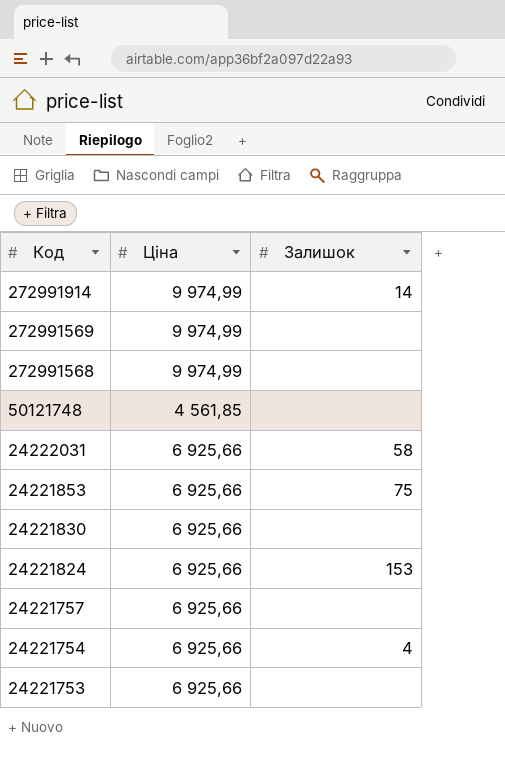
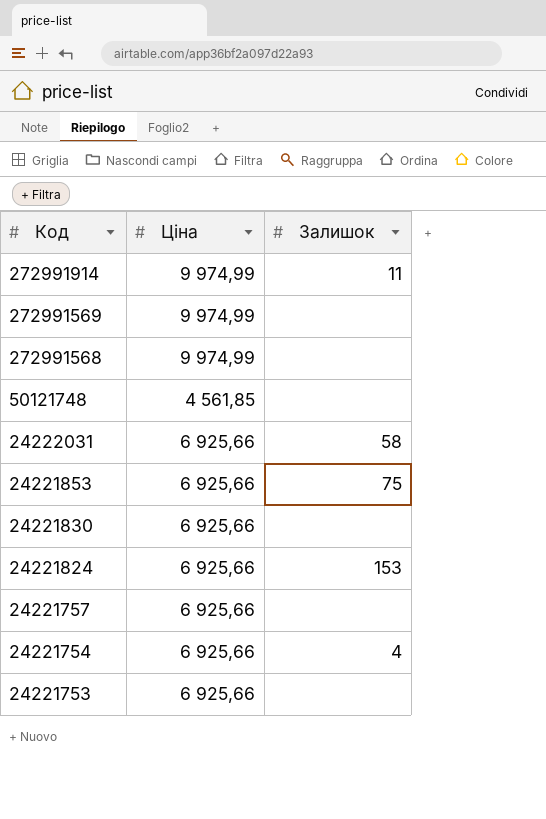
272991914 | Залишок: 14 -> 11

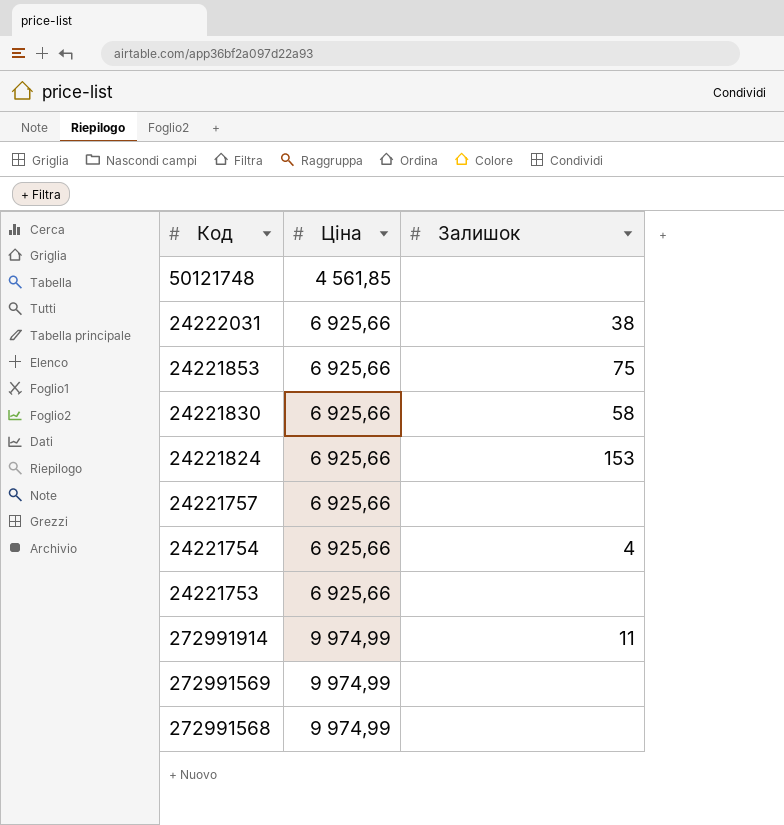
row order: Код descending -> Ціна ascending
24222031 | Залишок: 58 -> 38
24221830 | Залишок: none -> 58

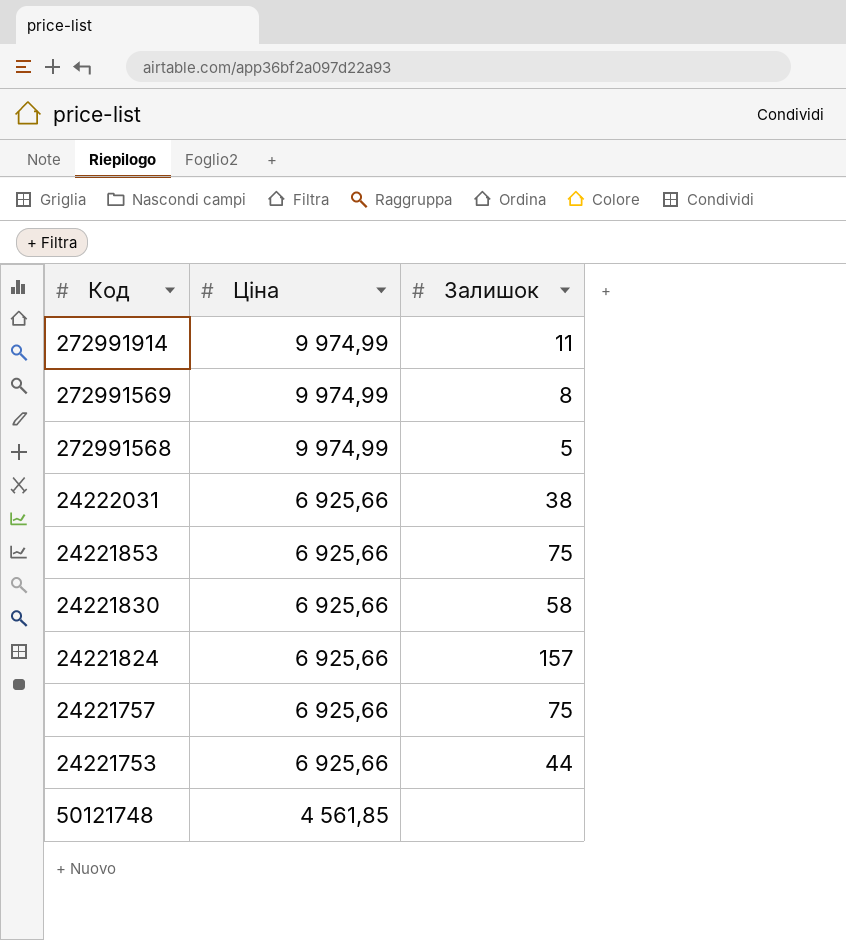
row order: Ціна ascending -> Ціна descending
row 24221754: 6 925,66 | 4 -> none
272991569 | Залишок: none -> 8
272991568 | Залишок: none -> 5
24221824 | Залишок: 153 -> 157
24221757 | Залишок: none -> 75
24221753 | Залишок: none -> 44

